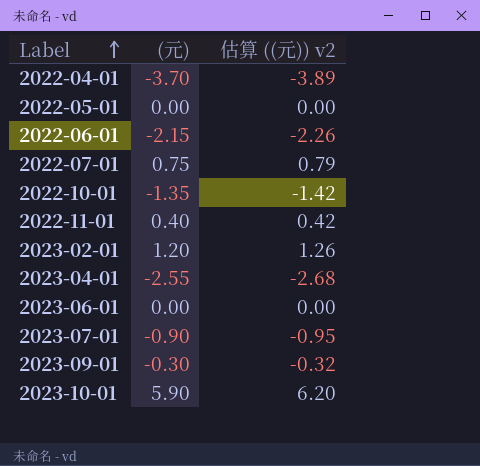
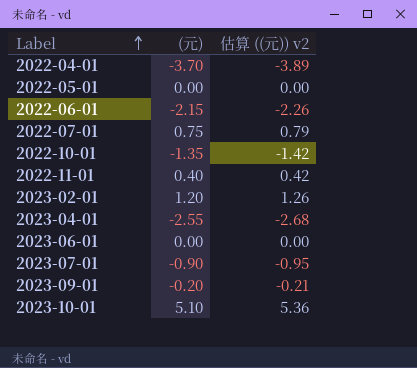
2023-09-01 | (元): -0.30 -> -0.20
2023-09-01 | 估算 ((元)) v2: -0.32 -> -0.21
2023-10-01 | (元): 5.90 -> 5.10
2023-10-01 | 估算 ((元)) v2: 6.20 -> 5.36

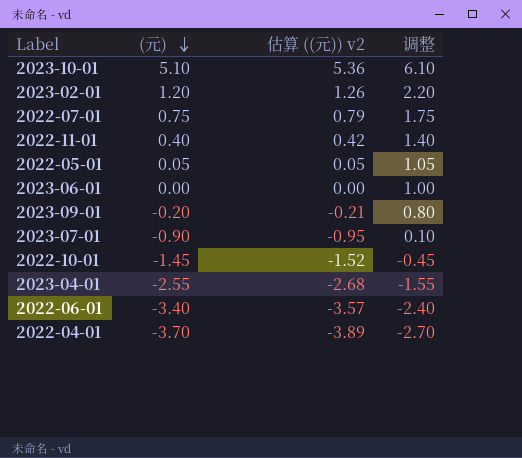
row order: Label ascending -> (元) descending
column 调整 | formula: none -> [(元)] + 1
2022-05-01 | (元): 0.00 -> 0.05
2022-05-01 | 估算 ((元)) v2: 0.00 -> 0.05
2022-10-01 | (元): -1.35 -> -1.45
2022-10-01 | 估算 ((元)) v2: -1.42 -> -1.52
2022-06-01 | (元): -2.15 -> -3.40
2022-06-01 | 估算 ((元)) v2: -2.26 -> -3.57

